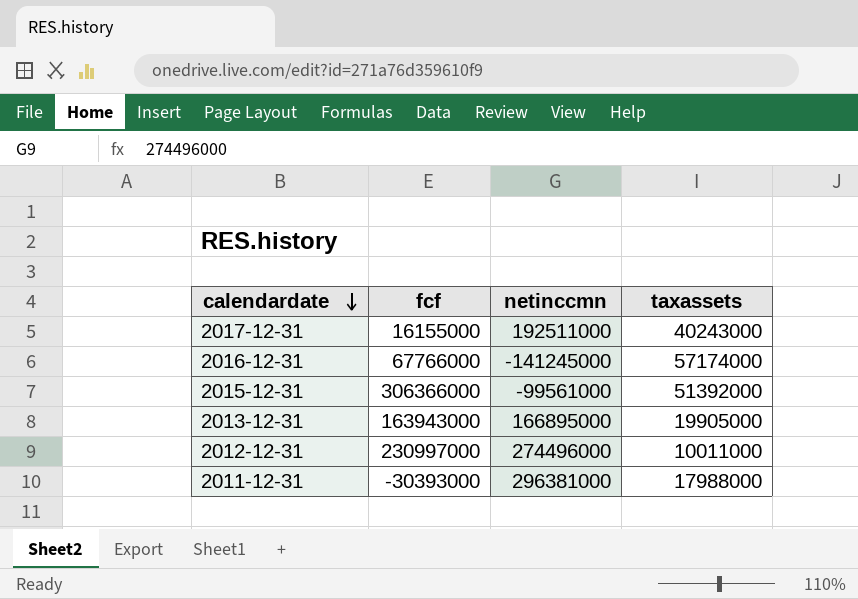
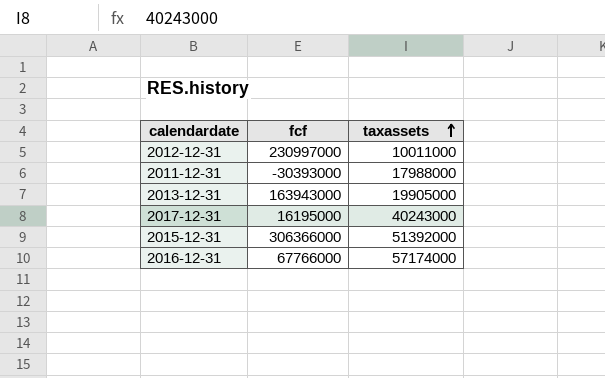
row order: calendardate descending -> taxassets ascending
column netinccmn | position: 3 -> none
2017-12-31 | fcf: 16155000 -> 16195000

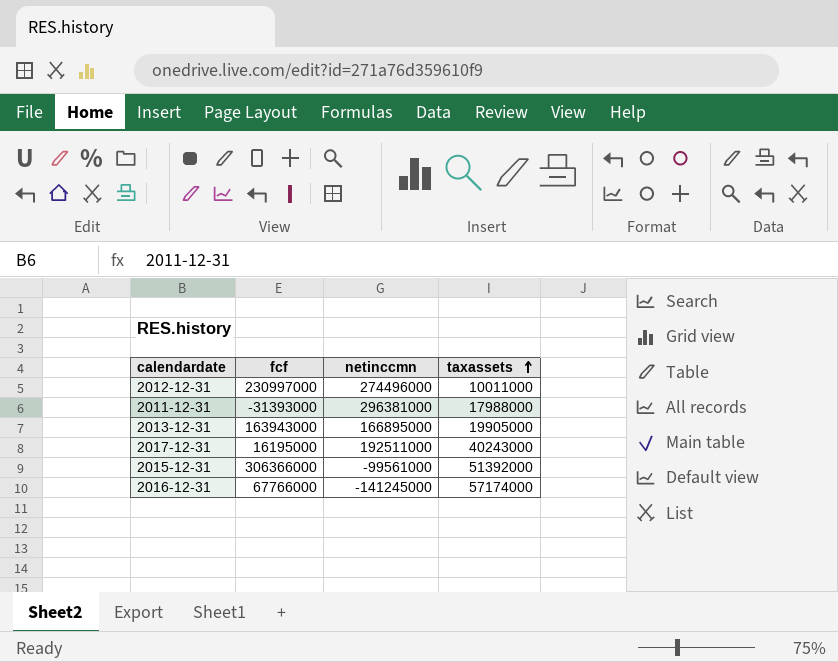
column netinccmn | position: none -> 3
2011-12-31 | fcf: -30393000 -> -31393000

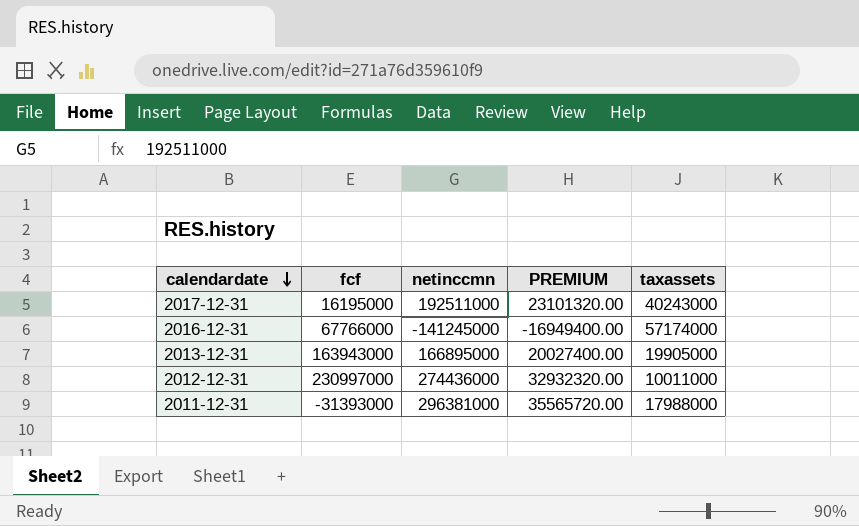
row order: taxassets ascending -> calendardate descending
column PREMIUM | formula: none -> [netinccmn] * 0.12
row 2015-12-31: 306366000 | -99561000 | 51392000 -> none
2012-12-31 | netinccmn: 274496000 -> 274436000

